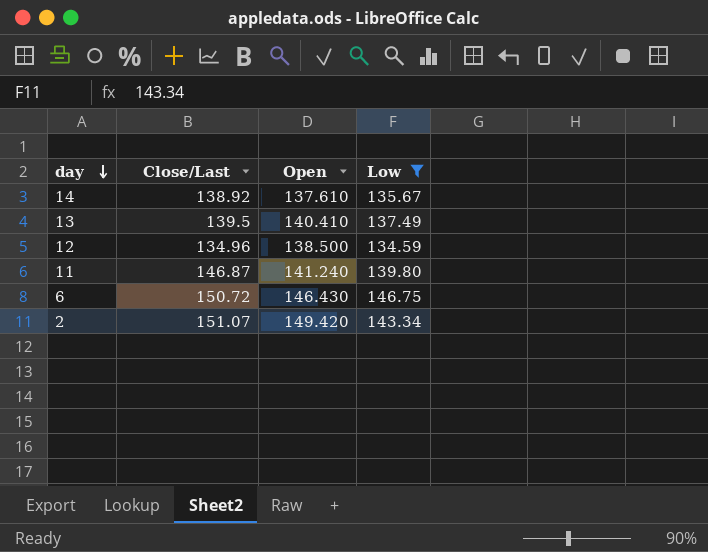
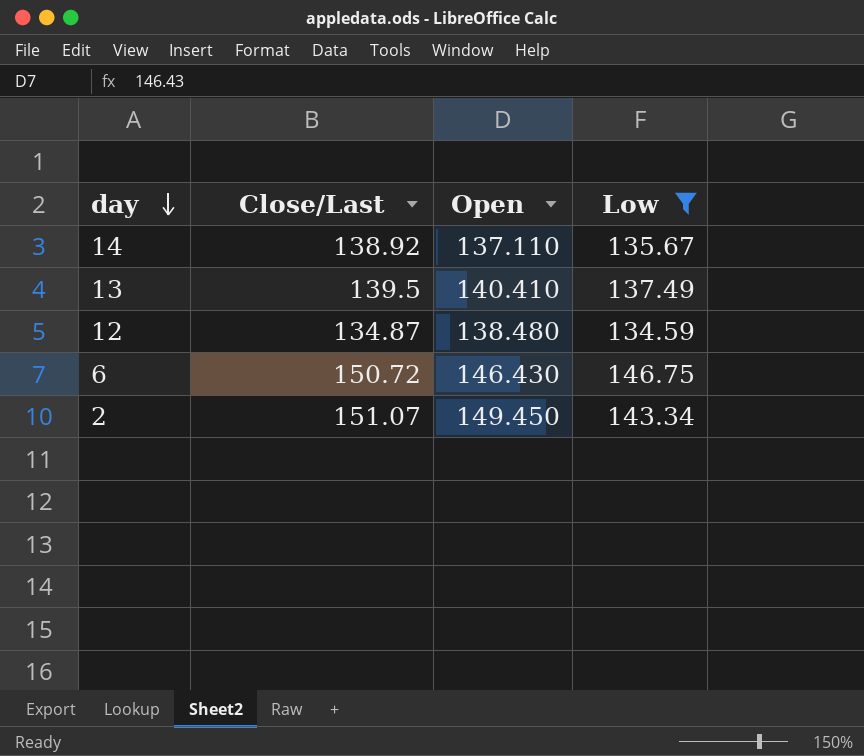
row 11: 146.87 | 141.240 | 139.80 -> none
14 | Open: 137.610 -> 137.110
12 | Close/Last: 134.96 -> 134.87
12 | Open: 138.500 -> 138.480
2 | Open: 149.420 -> 149.450

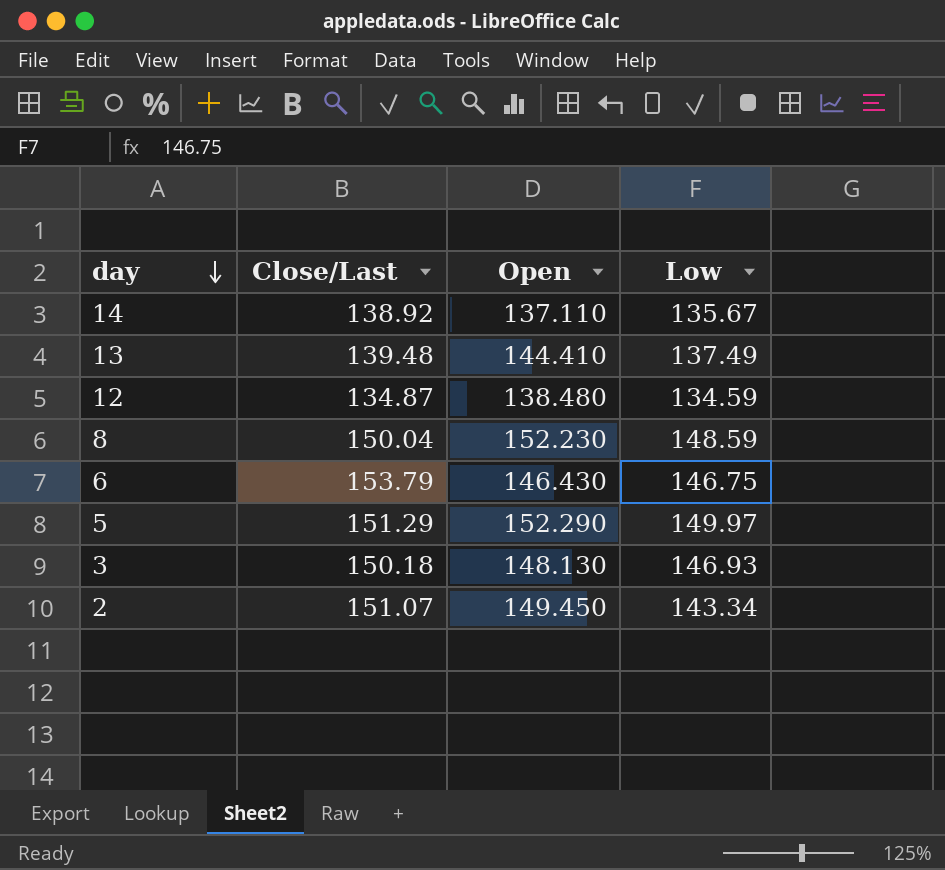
filter: Low <= 146.75 -> none
13 | Close/Last: 139.5 -> 139.48
13 | Open: 140.410 -> 144.410
6 | Close/Last: 150.72 -> 153.79

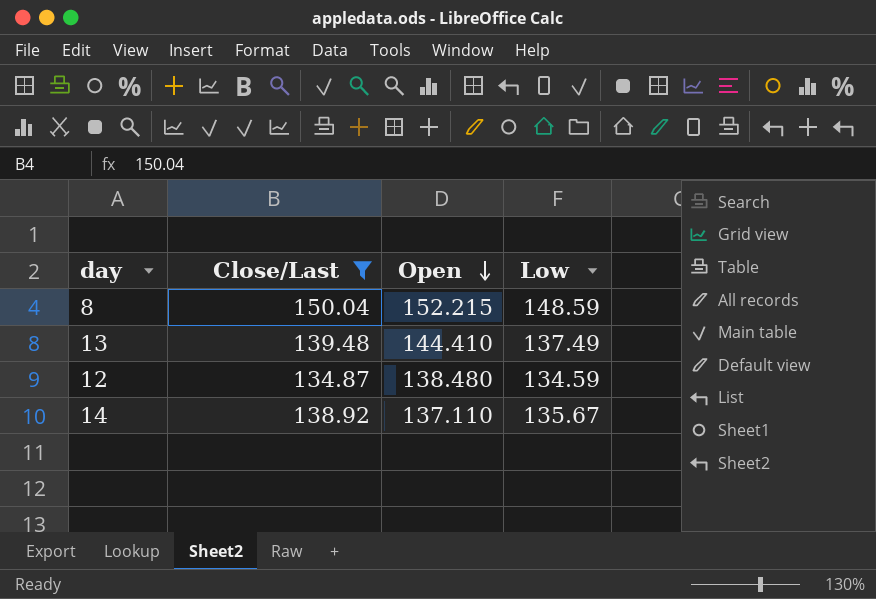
filter: none -> Close/Last <= 150.04
row order: day descending -> Open descending
8 | Open: 152.230 -> 152.215

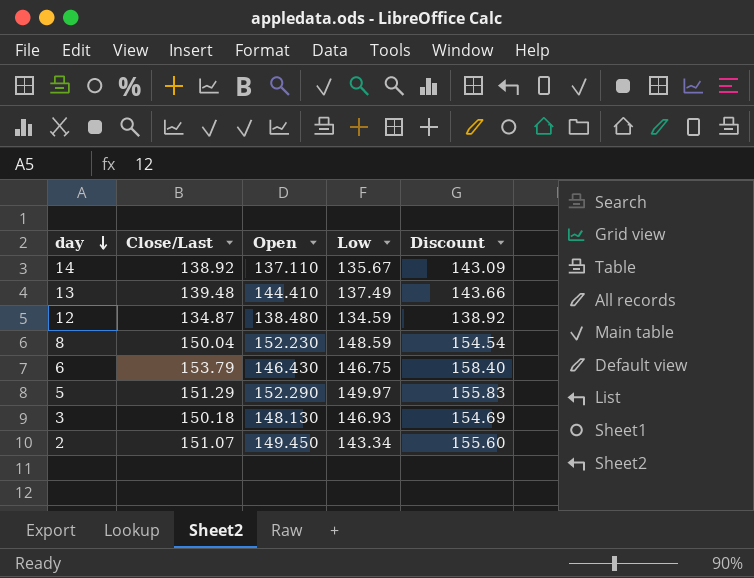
filter: Close/Last <= 150.04 -> none
row order: Open descending -> day descending
column Discount | formula: none -> [Close/Last] * 1.03
8 | Open: 152.215 -> 152.230

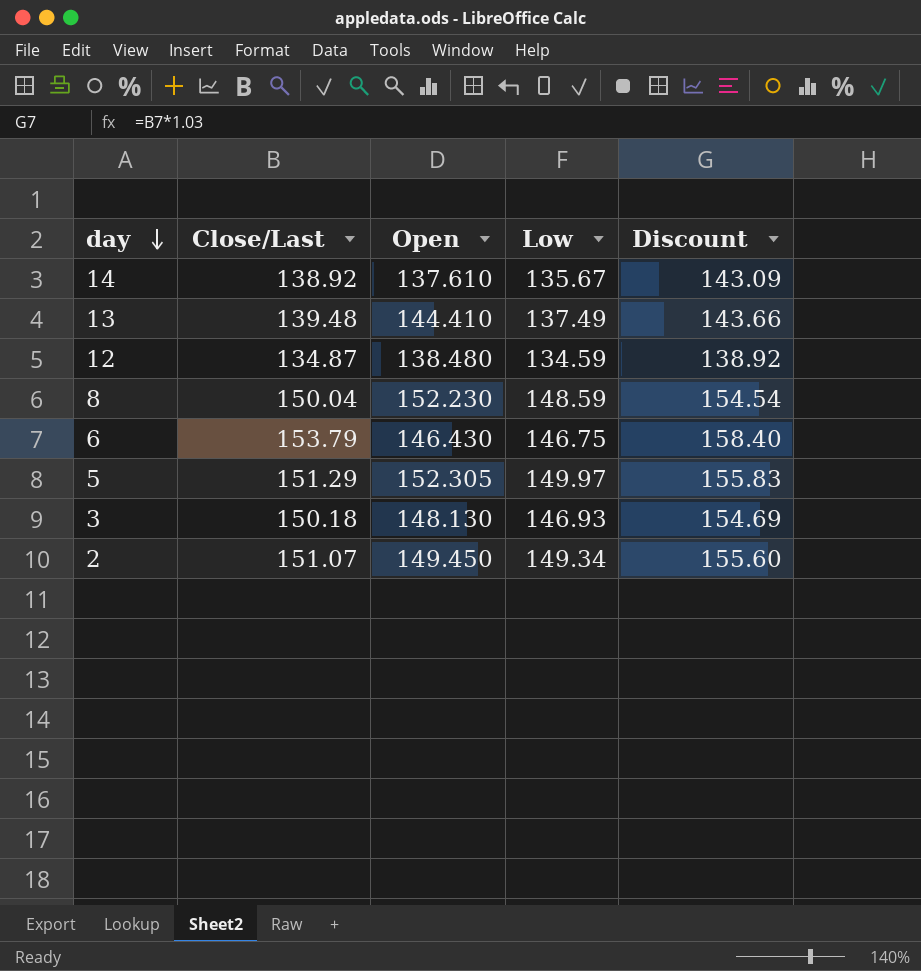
14 | Open: 137.110 -> 137.610
5 | Open: 152.290 -> 152.305
2 | Low: 143.34 -> 149.34

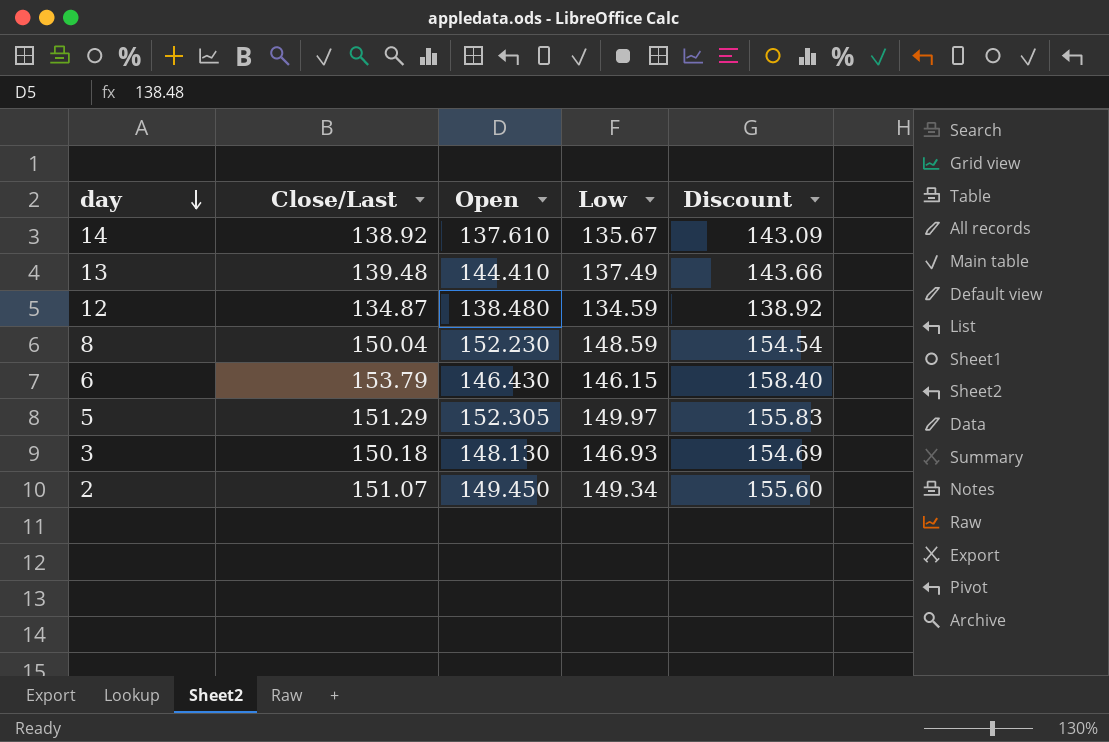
6 | Low: 146.75 -> 146.15

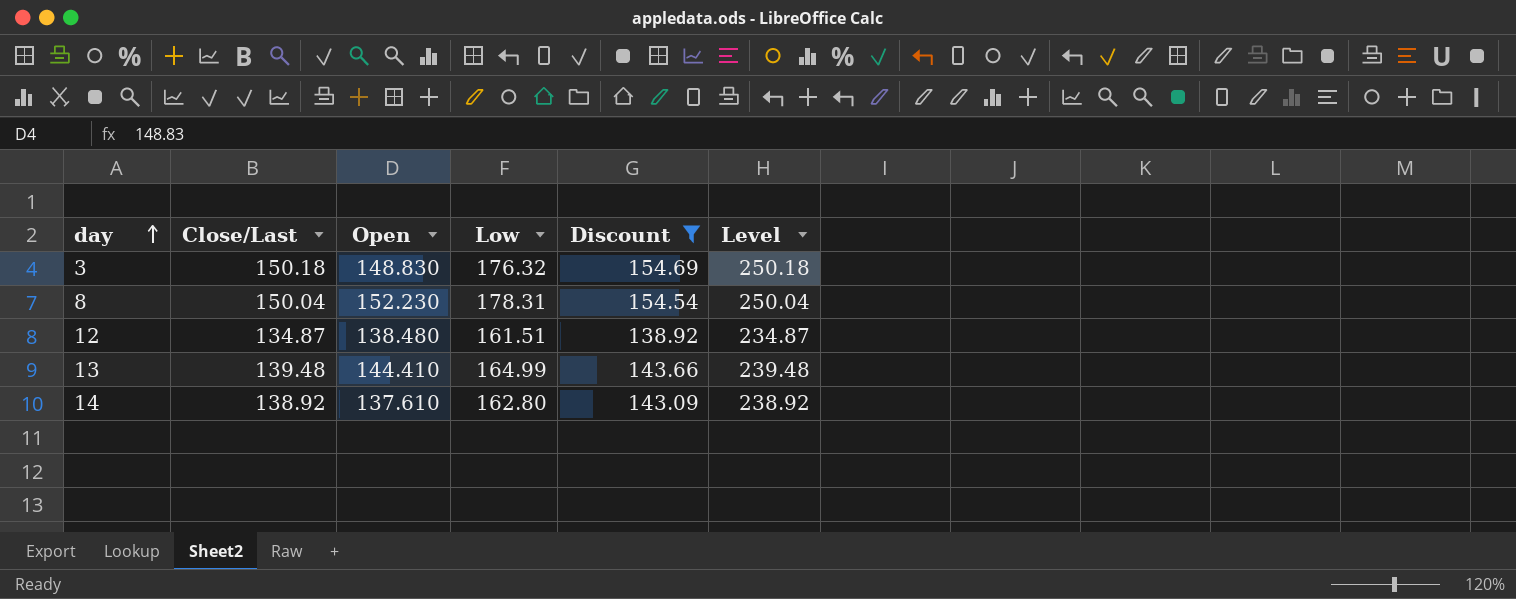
filter: none -> Discount <= 154.69
row order: day descending -> day ascending
column Level | formula: none -> [Close/Last] + 100
3 | Open: 148.130 -> 148.830
3 | Low: 146.93 -> 176.32
8 | Low: 148.59 -> 178.31
12 | Low: 134.59 -> 161.51
13 | Low: 137.49 -> 164.99
14 | Low: 135.67 -> 162.80

